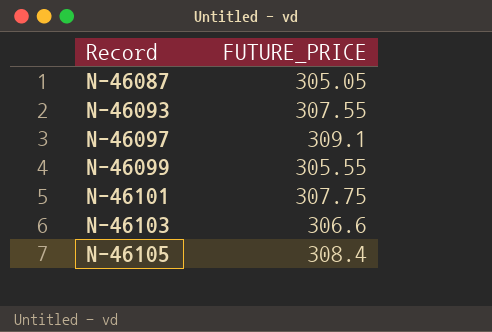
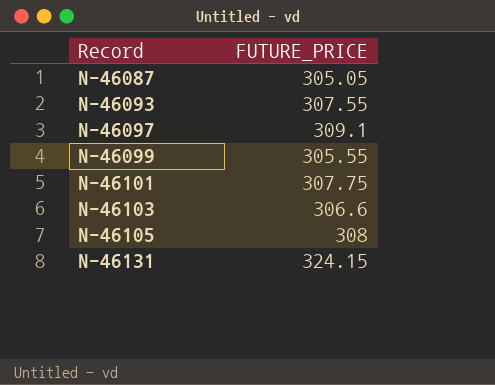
N-46105 | FUTURE_PRICE: 308.4 -> 308
row N-46131: none -> 324.15

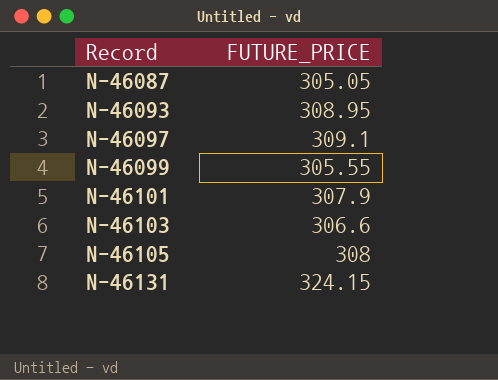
N-46093 | FUTURE_PRICE: 307.55 -> 308.95
N-46101 | FUTURE_PRICE: 307.75 -> 307.9

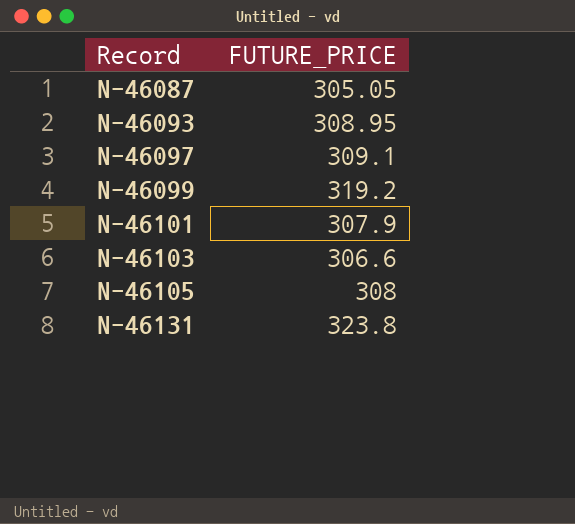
N-46099 | FUTURE_PRICE: 305.55 -> 319.2
N-46131 | FUTURE_PRICE: 324.15 -> 323.8

